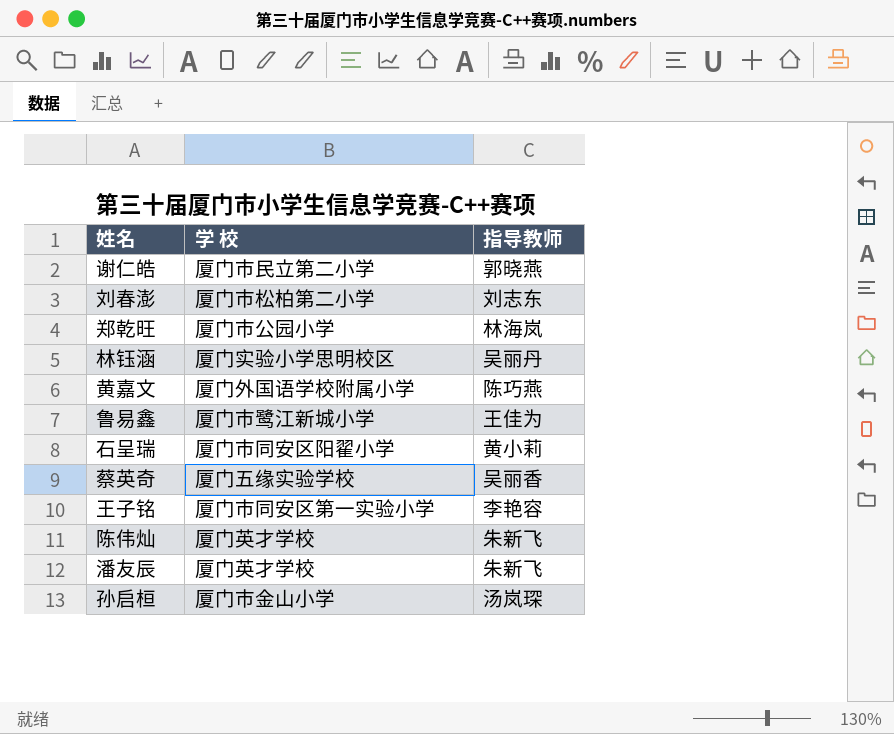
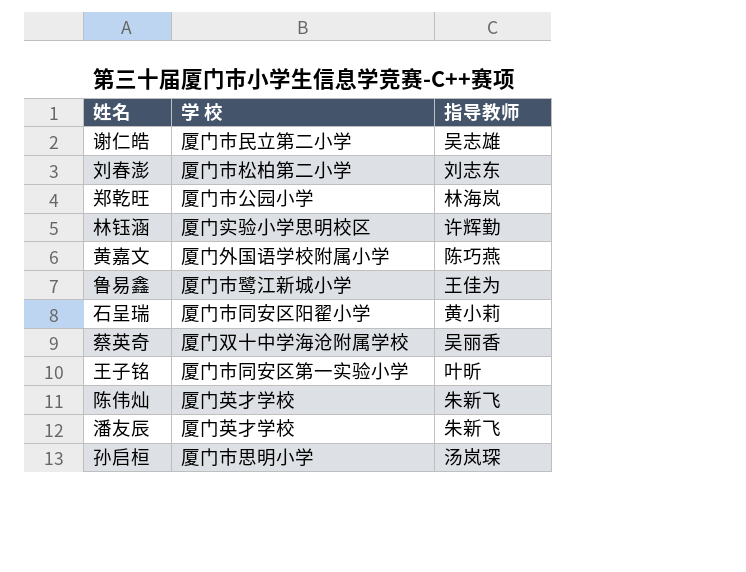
谢仁皓 | 指导教师: 郭晓燕 -> 吴志雄
林钰涵 | 指导教师: 吴丽丹 -> 许辉勤
蔡英奇 | 学 校: 厦门五缘实验学校 -> 厦门双十中学海沧附属学校
王子铭 | 指导教师: 李艳容 -> 叶昕
孙启桓 | 学 校: 厦门市金山小学 -> 厦门市思明小学

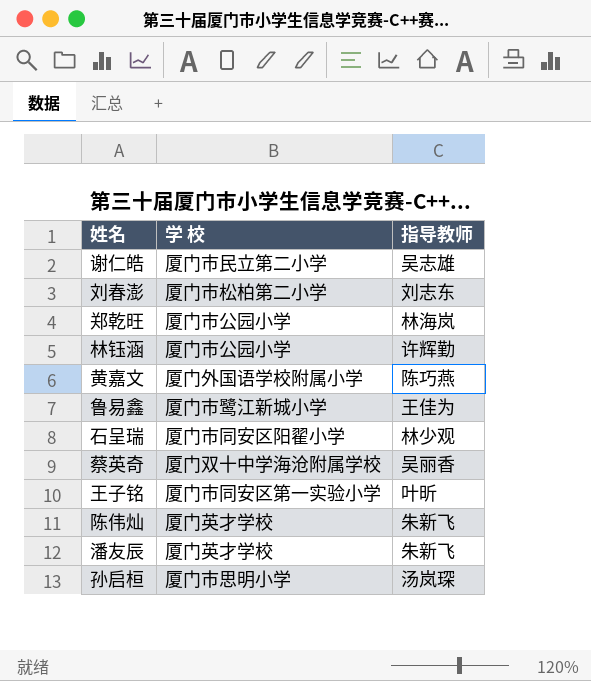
林钰涵 | 学 校: 厦门实验小学思明校区 -> 厦门市公园小学
石呈瑞 | 指导教师: 黄小莉 -> 林少观

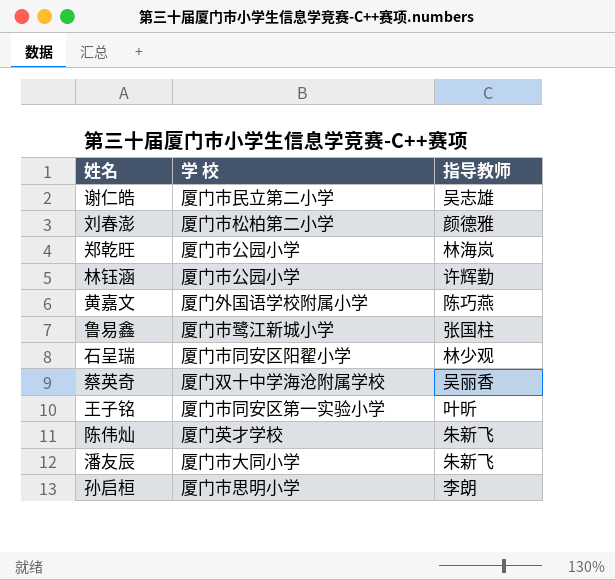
刘春澎 | 指导教师: 刘志东 -> 颜德雅
鲁易鑫 | 指导教师: 王佳为 -> 张国柱
潘友辰 | 学 校: 厦门英才学校 -> 厦门市大同小学
孙启桓 | 指导教师: 汤岚琛 -> 李朗

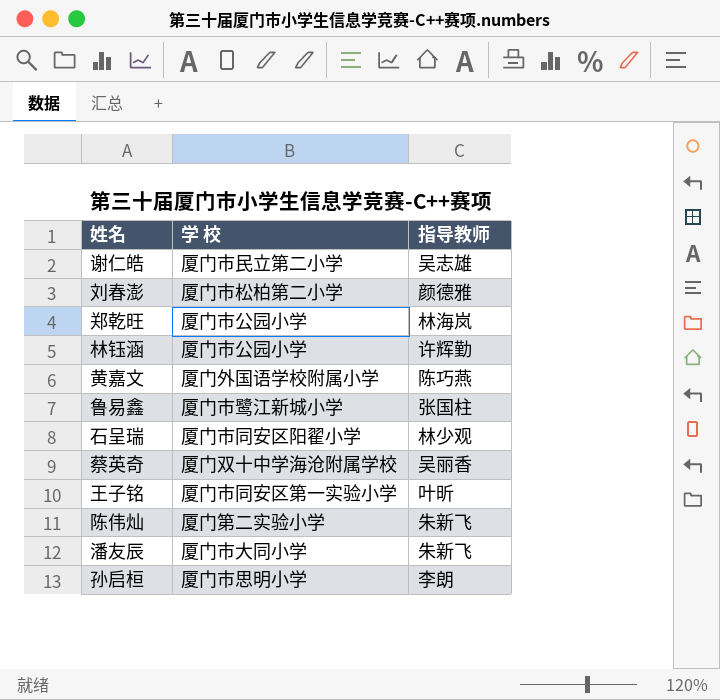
陈伟灿 | 学 校: 厦门英才学校 -> 厦门第二实验小学

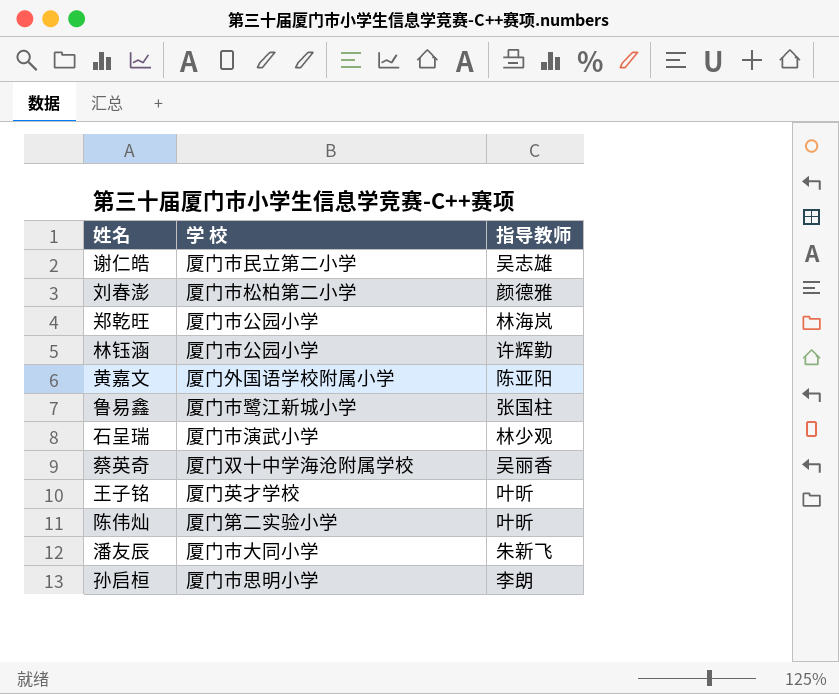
黄嘉文 | 指导教师: 陈巧燕 -> 陈亚阳
石呈瑞 | 学 校: 厦门市同安区阳翟小学 -> 厦门市演武小学
王子铭 | 学 校: 厦门市同安区第一实验小学 -> 厦门英才学校
陈伟灿 | 指导教师: 朱新飞 -> 叶昕

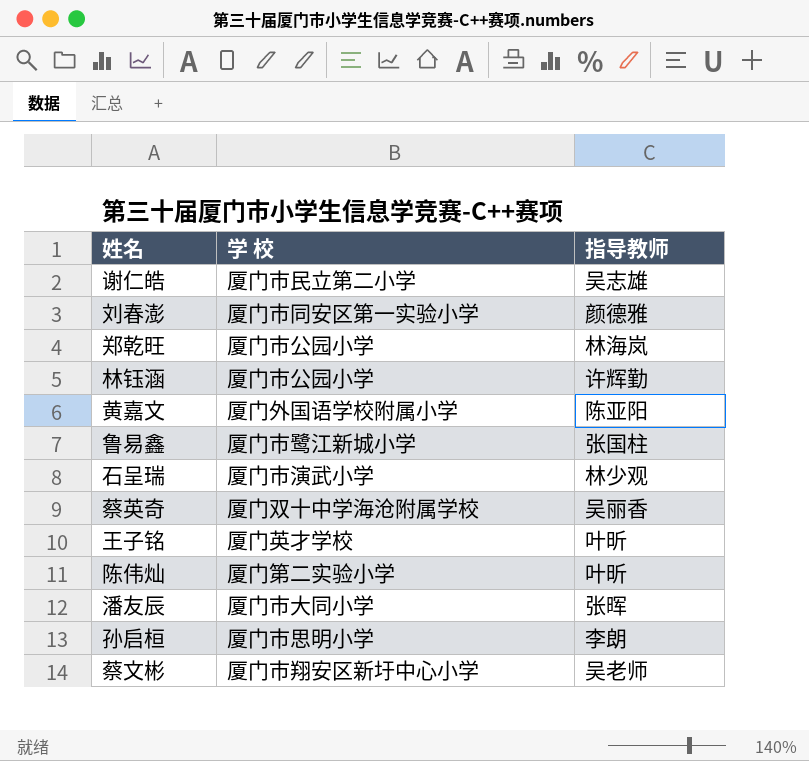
刘春澎 | 学 校: 厦门市松柏第二小学 -> 厦门市同安区第一实验小学
潘友辰 | 指导教师: 朱新飞 -> 张晖
row 蔡文彬: none -> 厦门市翔安区新圩中心小学 | 吴老师

